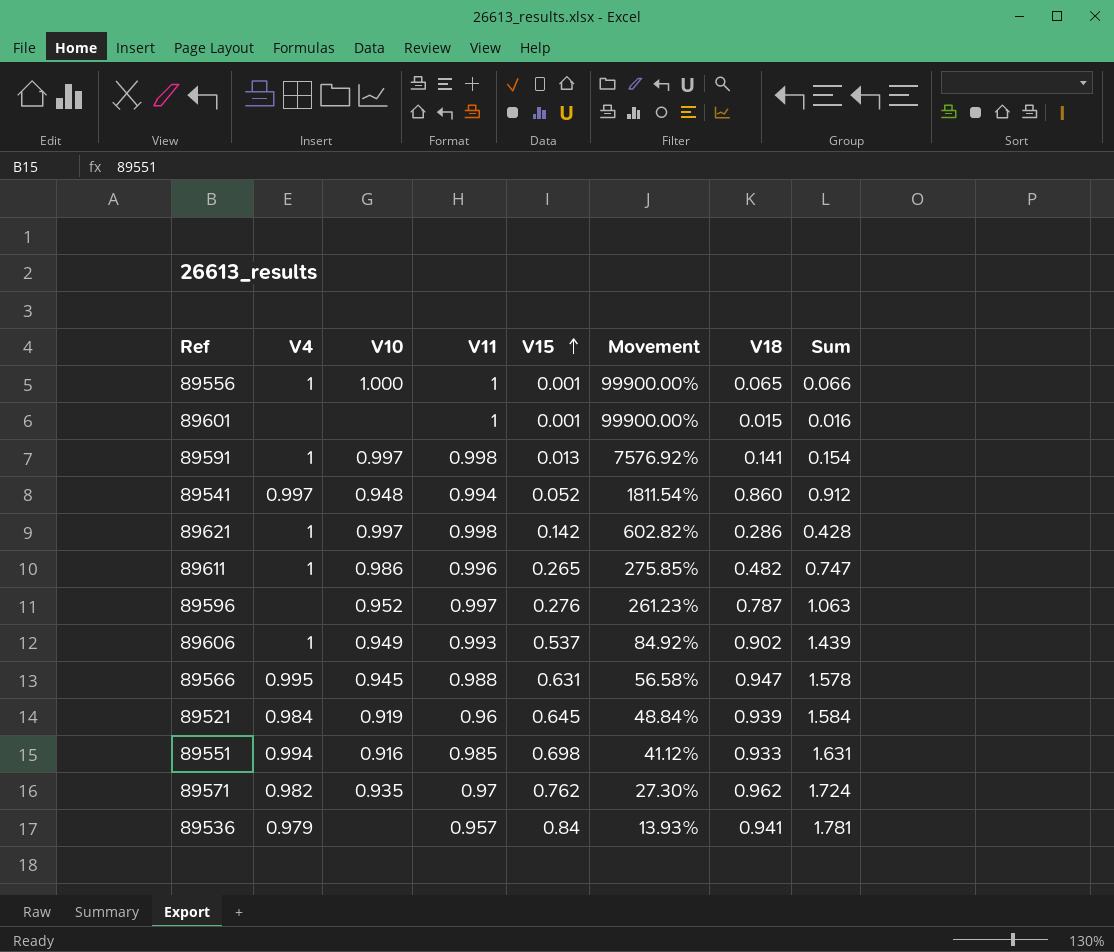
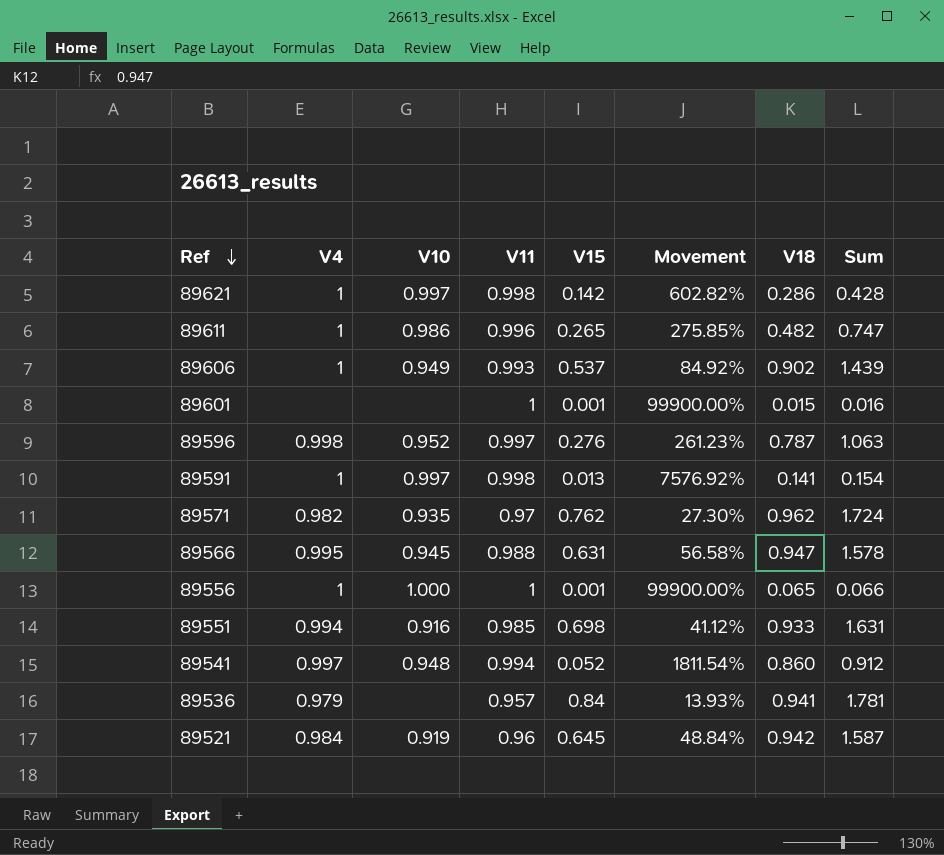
row order: V15 ascending -> Ref descending
89596 | V4: none -> 0.998
89521 | V18: 0.939 -> 0.942
89521 | Sum: 1.584 -> 1.587

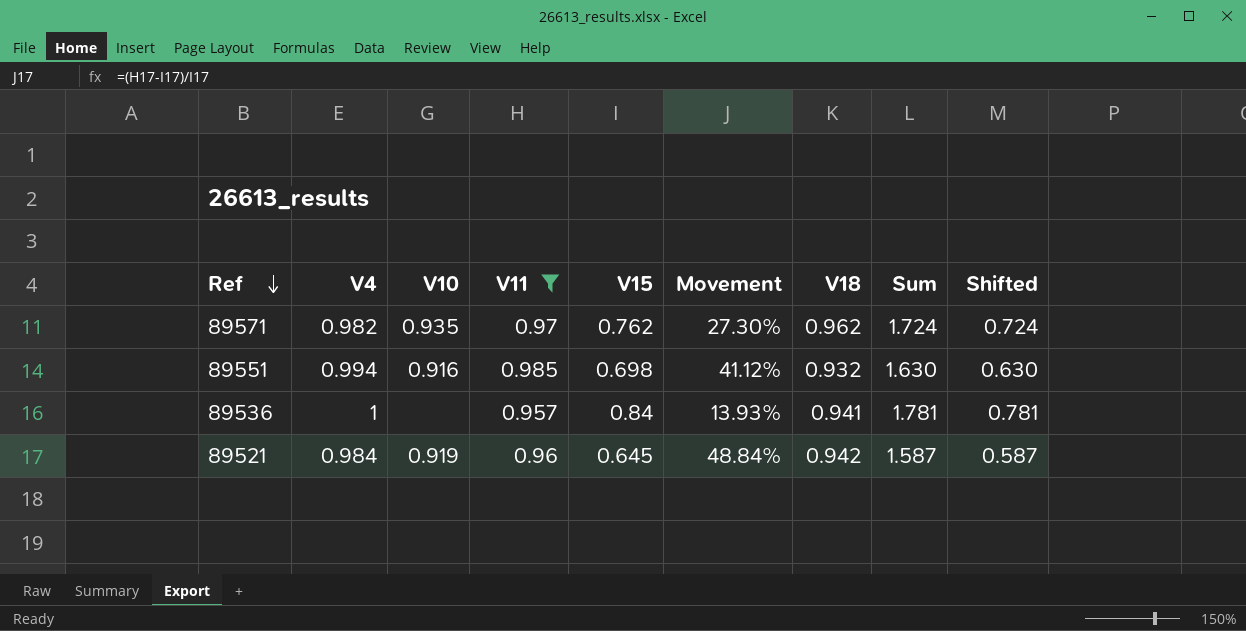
filter: none -> V11 <= 0.985
column Shifted | formula: none -> [Sum] - 1
89551 | V18: 0.933 -> 0.932
89551 | Sum: 1.631 -> 1.630
89536 | V4: 0.979 -> 1

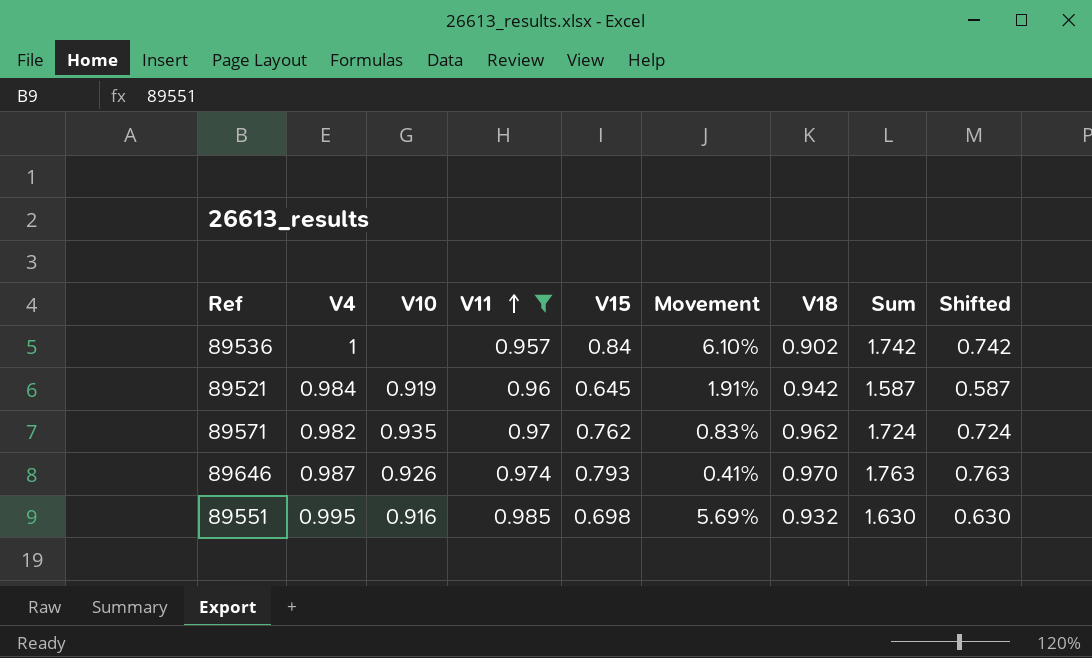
row order: Ref descending -> V11 ascending
column Movement | formula: ([V11] - [V15]) / [V15] -> ([V11] - [V18]) / [V18]
89536 | V18: 0.941 -> 0.902
89536 | Sum: 1.781 -> 1.742
89536 | Shifted: 0.781 -> 0.742
row 89646: none -> 0.987 | 0.926 | 0.974 | 0.793 | 0.41% | 0.970 | 1.763 | 0.763
89551 | V4: 0.994 -> 0.995

